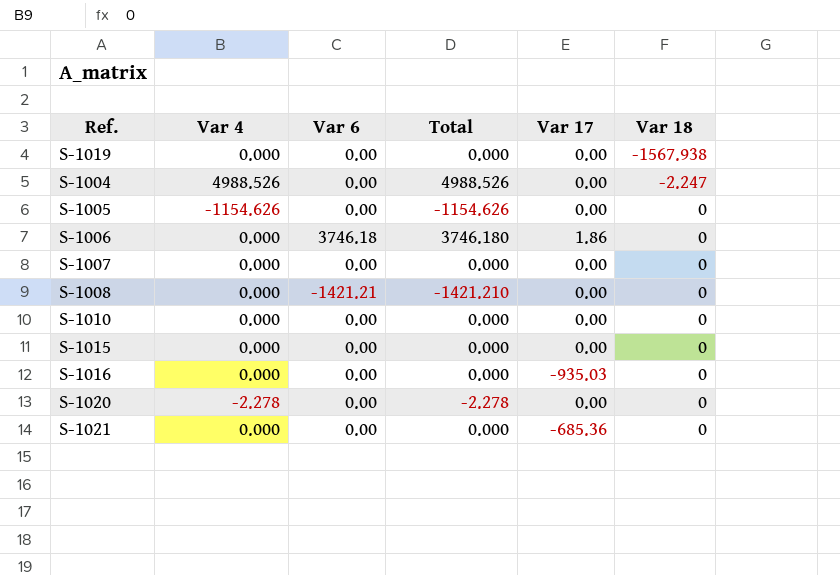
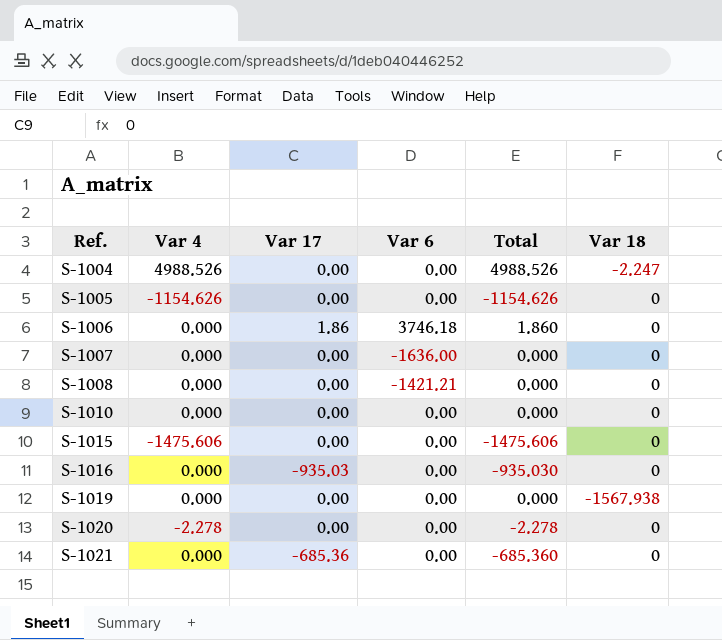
row order: Var 18 ascending -> Ref. ascending
column Var 17 | position: 5 -> 3
column Total | formula: [Var 4] + [Var 6] -> [Var 4] + [Var 17]
S-1007 | Var 6: 0.00 -> -1636.00
S-1015 | Var 4: 0.000 -> -1475.606

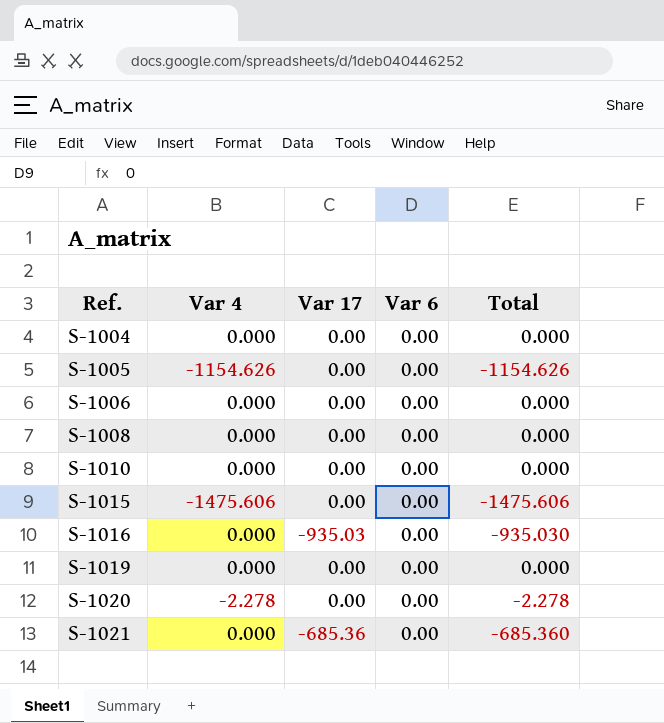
column Var 18 | position: 6 -> none
row S-1007: 0.000 | 0.00 | -1636.00 | 0.000 | 0 -> none
S-1004 | Var 4: 4988.526 -> 0.000
S-1004 | Total: 4988.526 -> 0.000
S-1006 | Var 17: 1.86 -> 0.00
S-1006 | Var 6: 3746.18 -> 0.00
S-1006 | Total: 1.860 -> 0.000
S-1008 | Var 6: -1421.21 -> 0.00

